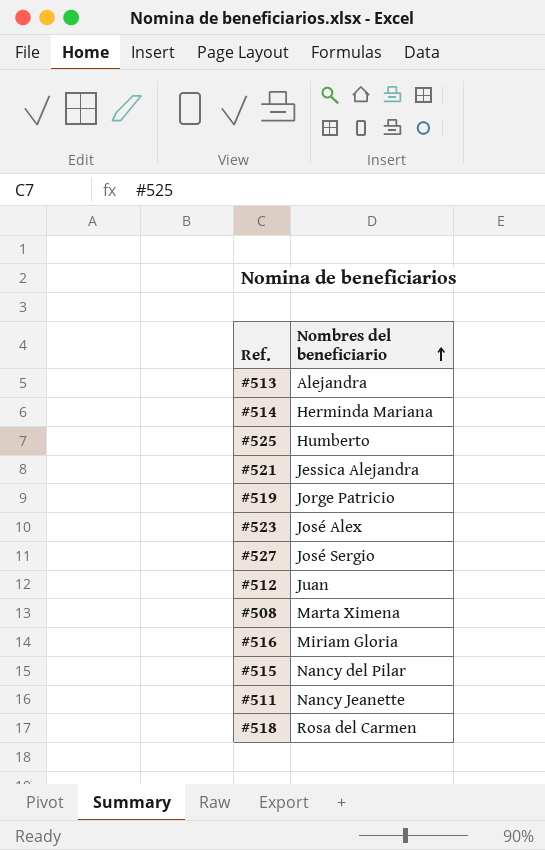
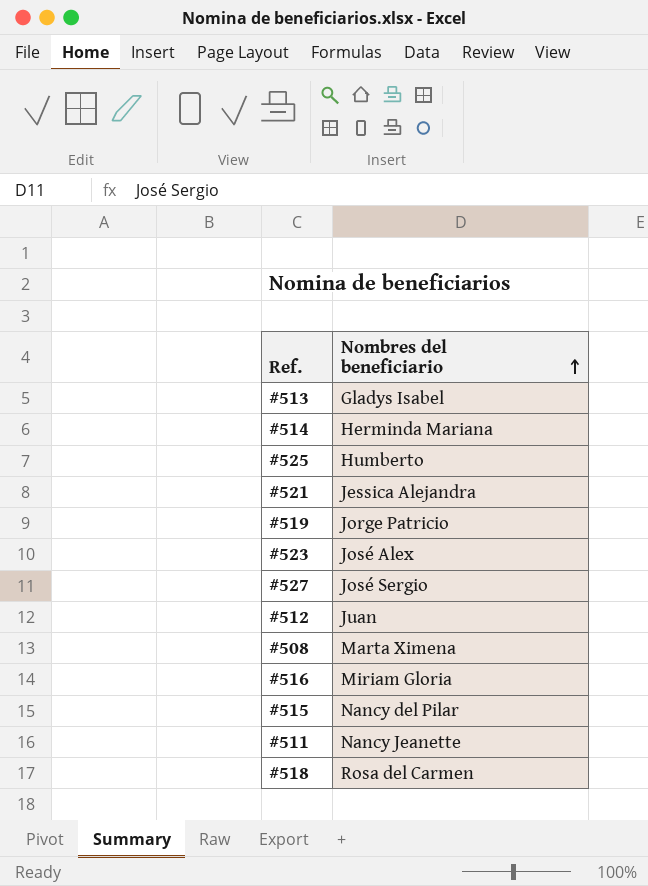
#513 | Nombres del beneficiario: Alejandra -> Gladys Isabel

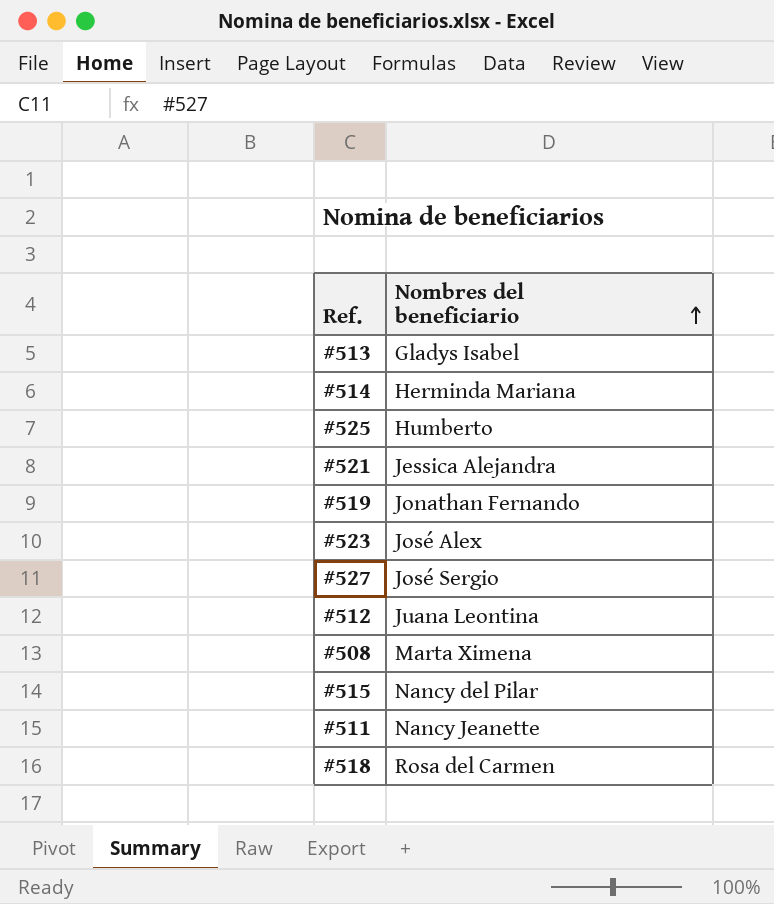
row #516: Miriam Gloria -> none
#519 | Nombres del beneficiario: Jorge Patricio -> Jonathan Fernando
#512 | Nombres del beneficiario: Juan -> Juana Leontina

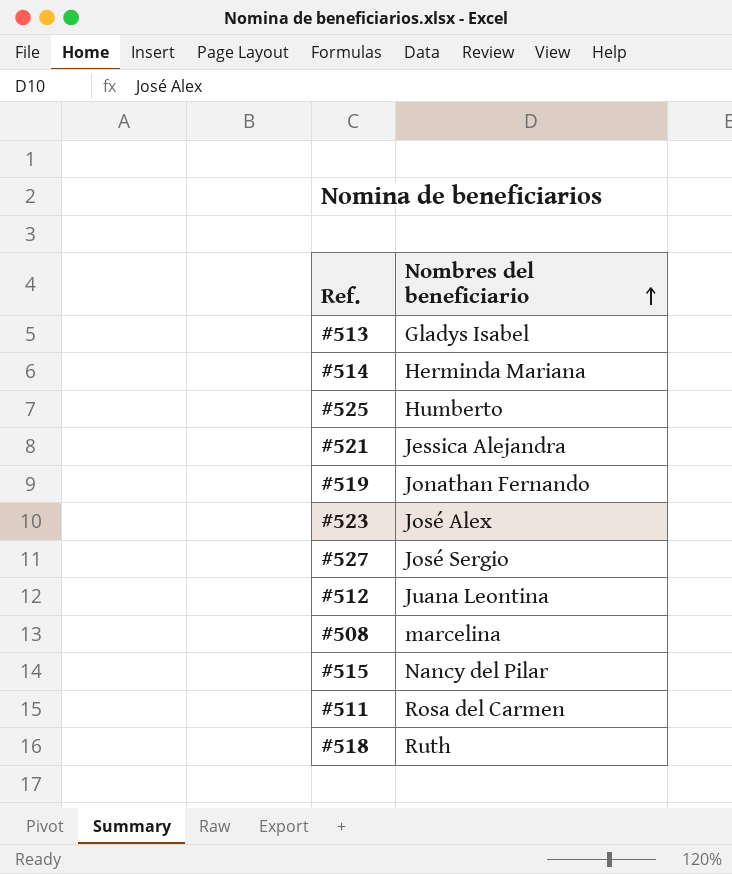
#508 | Nombres del beneficiario: Marta Ximena -> marcelina
#511 | Nombres del beneficiario: Nancy Jeanette -> Rosa del Carmen
#518 | Nombres del beneficiario: Rosa del Carmen -> Ruth

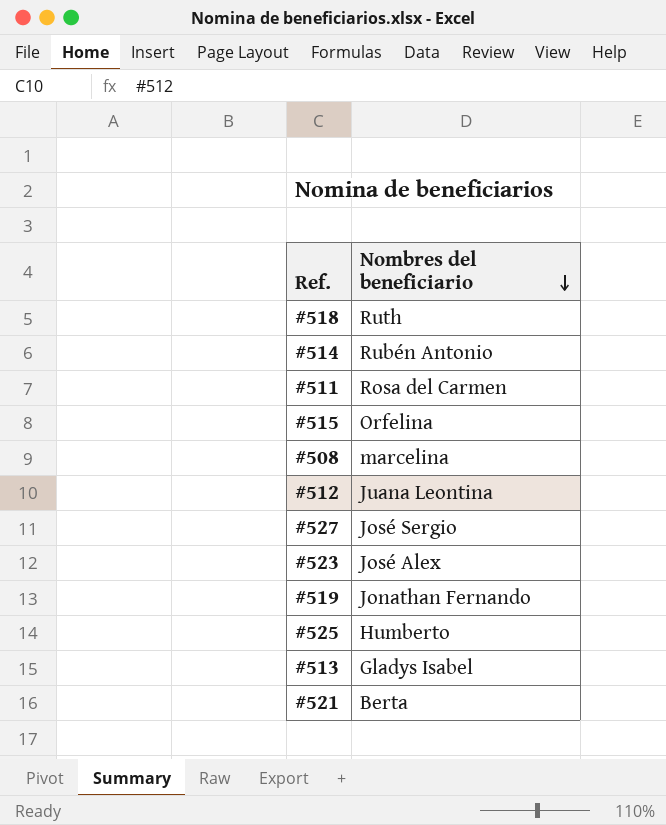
row order: Nombres del beneficiario ascending -> Nombres del beneficiario descending
#514 | Nombres del beneficiario: Herminda Mariana -> Rubén Antonio
#515 | Nombres del beneficiario: Nancy del Pilar -> Orfelina
#521 | Nombres del beneficiario: Jessica Alejandra -> Berta

